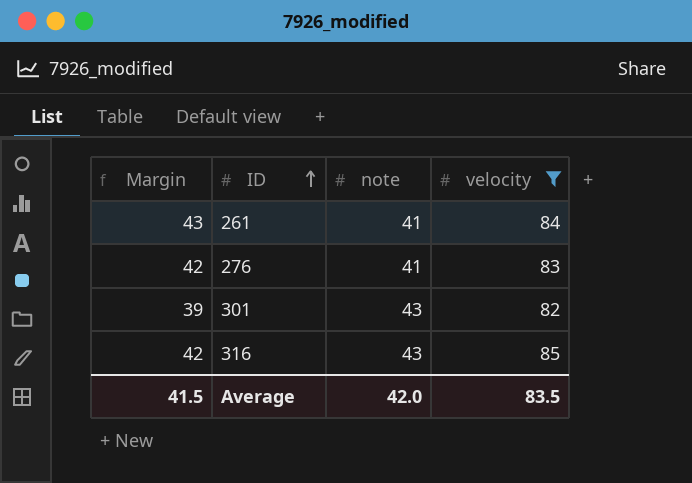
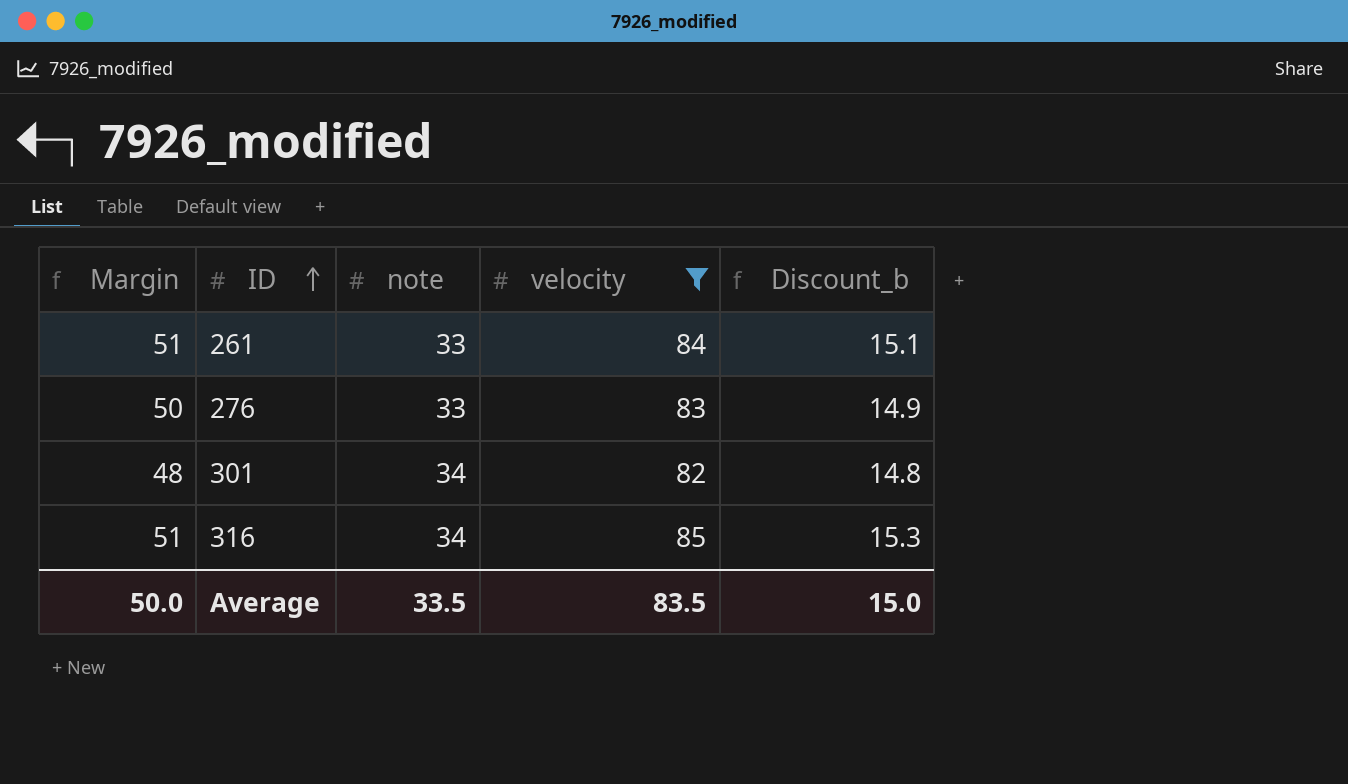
column Discount_b | formula: none -> [velocity] * 0.18
261 | Margin: 43 -> 51
261 | note: 41 -> 33
276 | Margin: 42 -> 50
276 | note: 41 -> 33
301 | Margin: 39 -> 48
301 | note: 43 -> 34
316 | Margin: 42 -> 51
316 | note: 43 -> 34
Average | Margin: 41.5 -> 50.0
Average | note: 42.0 -> 33.5

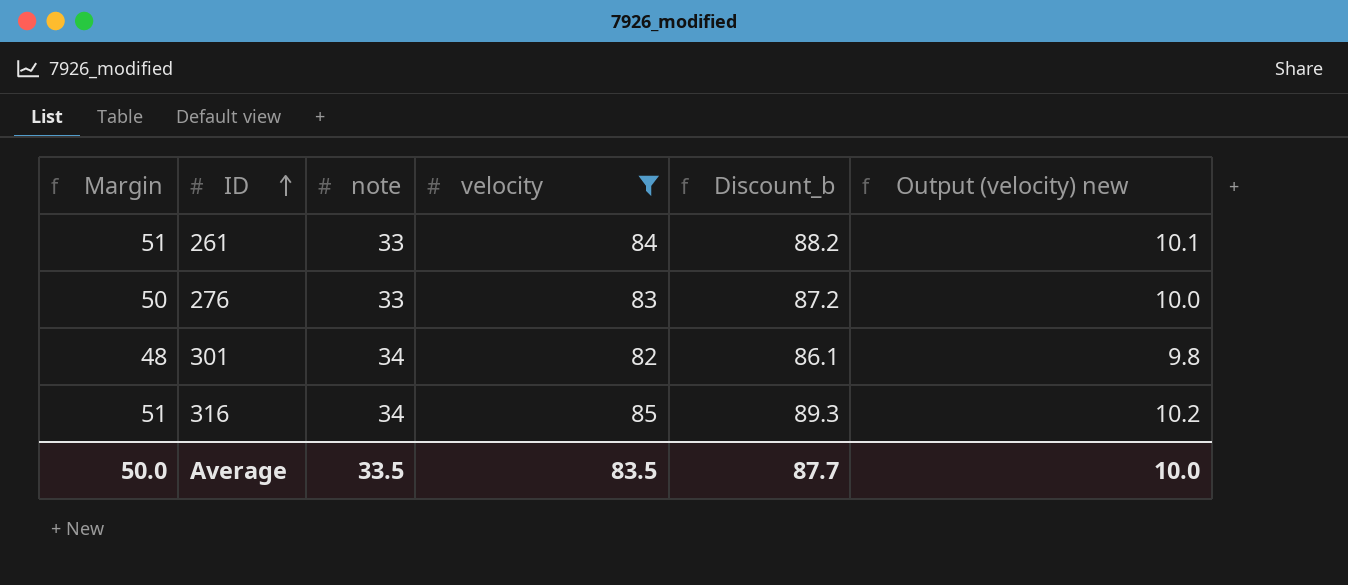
column Discount_b | formula: [velocity] * 0.18 -> [velocity] * 1.05
column Output (velocity) new | formula: none -> [velocity] * 0.12
Average | Discount_b: 15.0 -> 87.7

